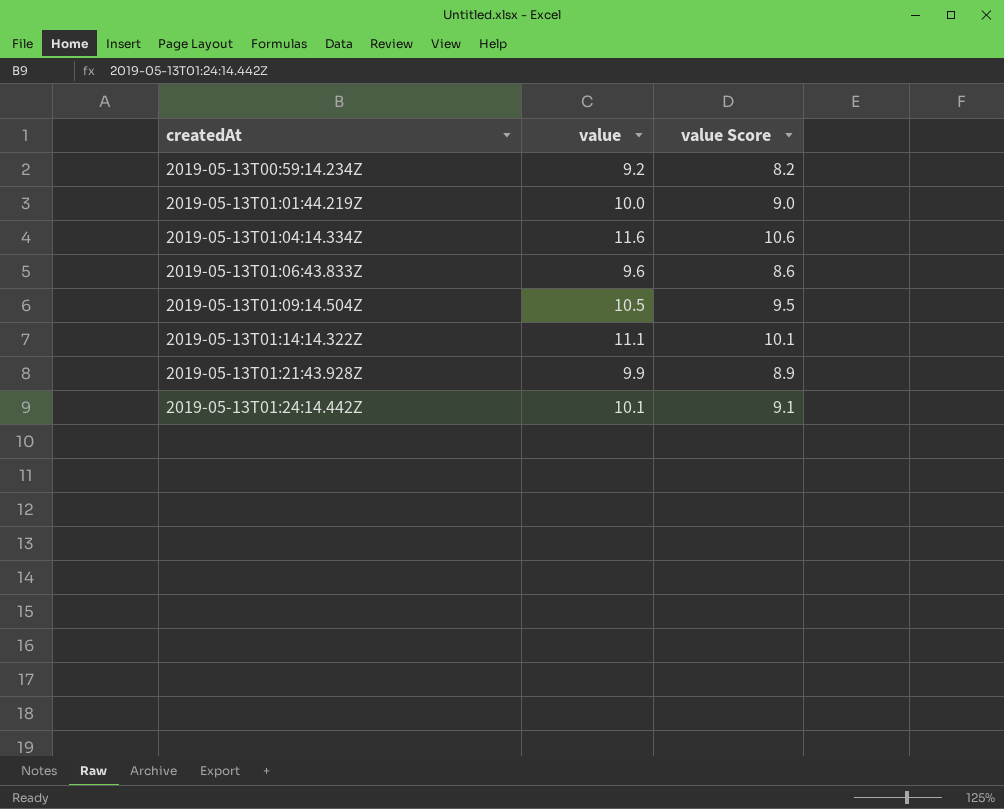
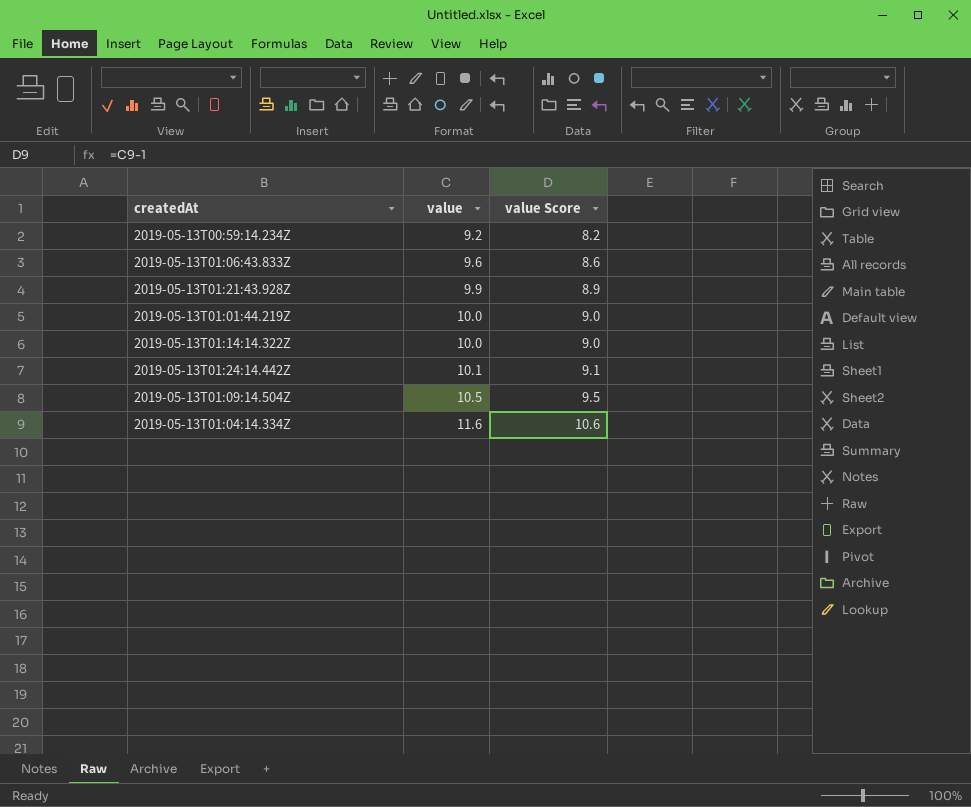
row order: createdAt ascending -> value ascending
2019-05-13T01:14:14.322Z | value: 11.1 -> 10.0
2019-05-13T01:14:14.322Z | value Score: 10.1 -> 9.0

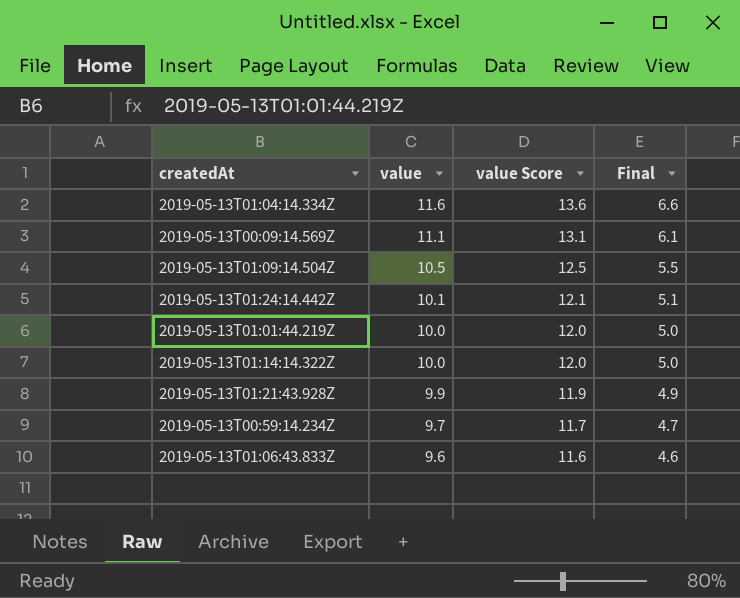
row order: value ascending -> value descending
column value Score | formula: [value] - 1 -> [value] + 2
column Final | formula: none -> [value] - 5
row 2019-05-13T00:09:14.569Z: none -> 11.1 | 13.1 | 6.1
2019-05-13T00:59:14.234Z | value: 9.2 -> 9.7

